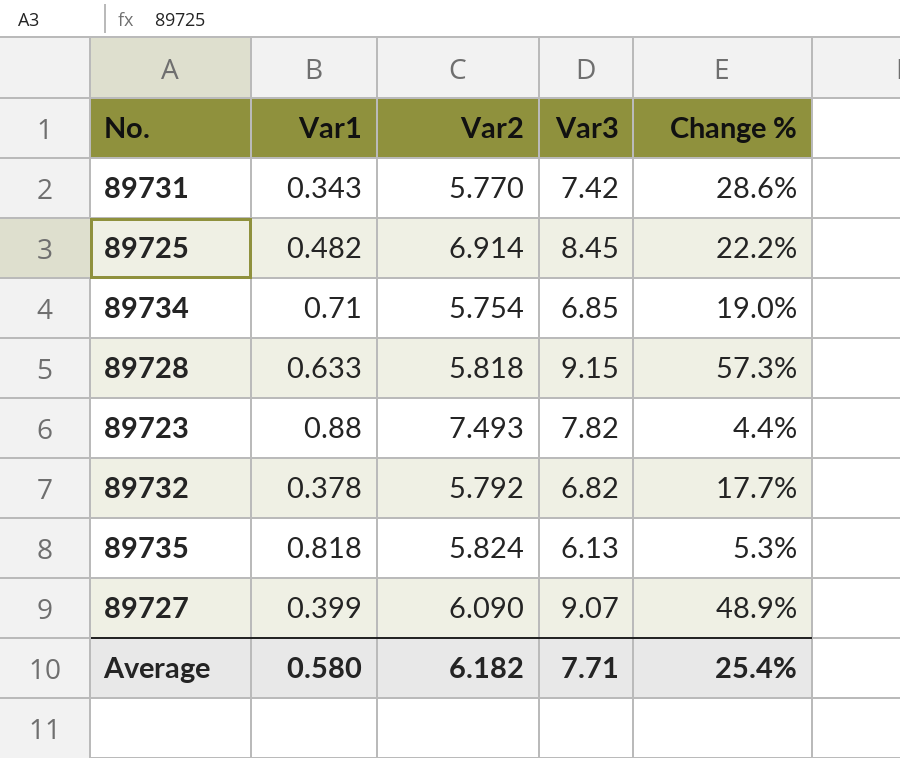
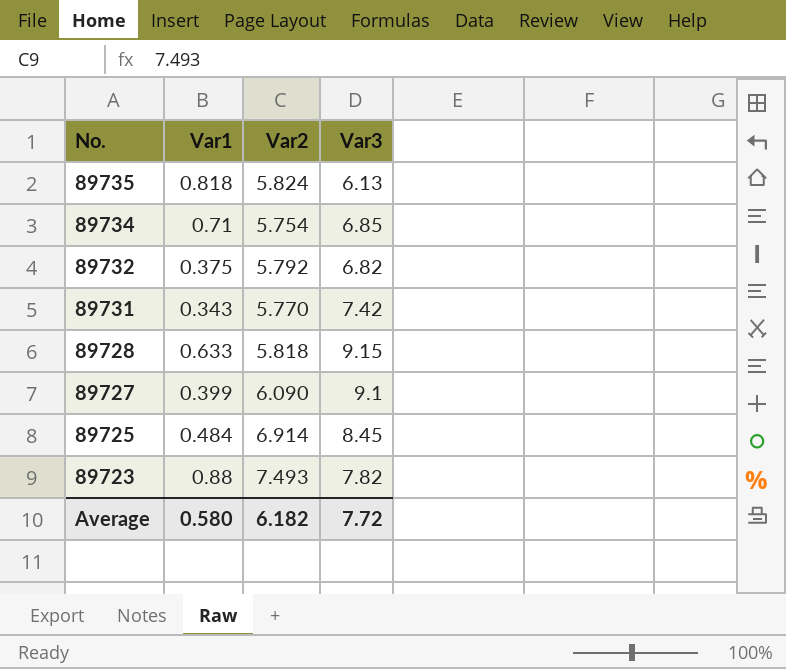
row order: none -> No. descending
column Change % | formula: ([Var3] - [Var2]) / [Var2] -> none
89732 | Var1: 0.378 -> 0.375
89727 | Var3: 9.07 -> 9.1
89725 | Var1: 0.482 -> 0.484
Average | Var3: 7.71 -> 7.72

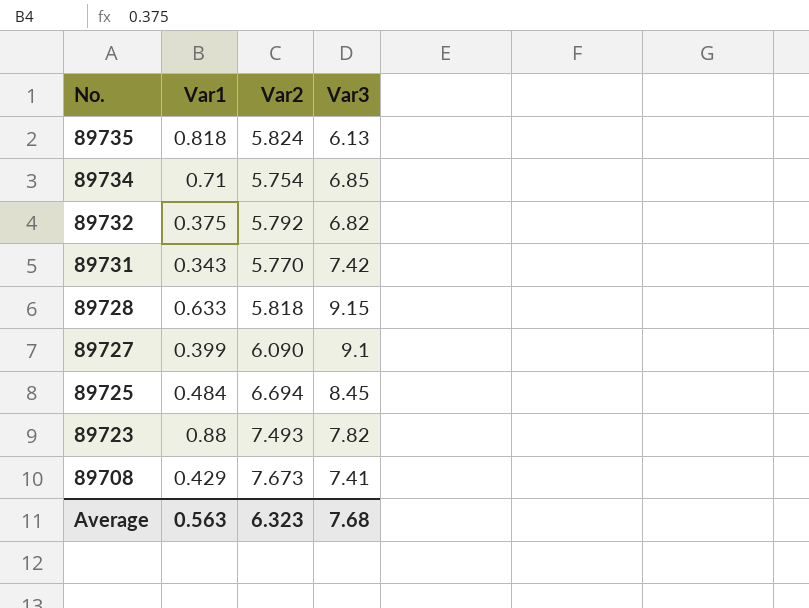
89725 | Var2: 6.914 -> 6.694
row 89708: none -> 0.429 | 7.673 | 7.41
Average | Var1: 0.580 -> 0.563
Average | Var2: 6.182 -> 6.323
Average | Var3: 7.72 -> 7.68

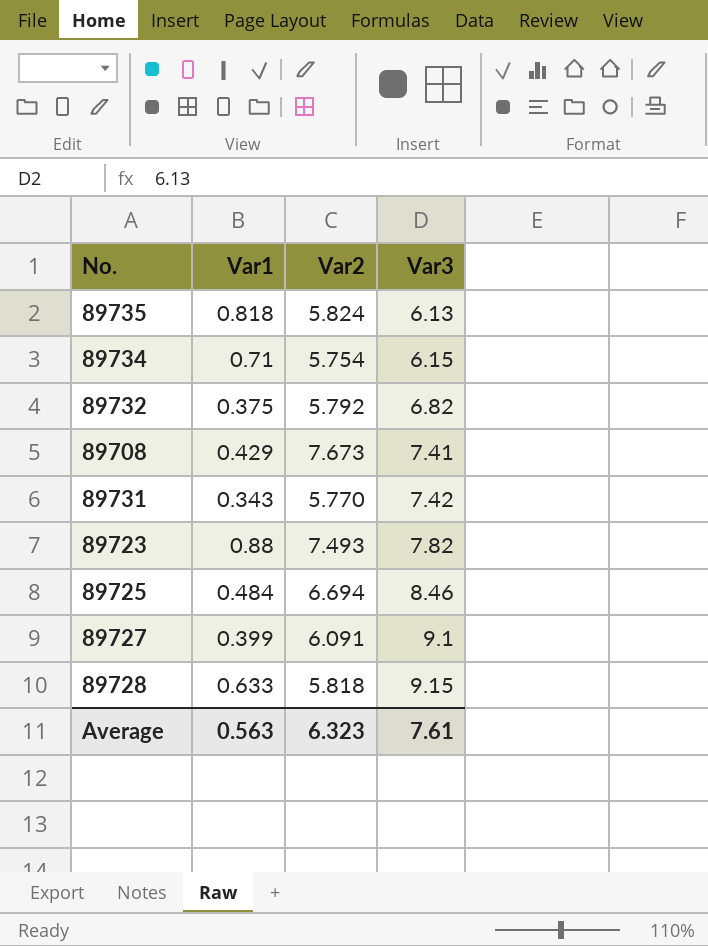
row order: No. descending -> Var3 ascending
89734 | Var3: 6.85 -> 6.15
89725 | Var3: 8.45 -> 8.46
89727 | Var2: 6.090 -> 6.091
Average | Var3: 7.68 -> 7.61

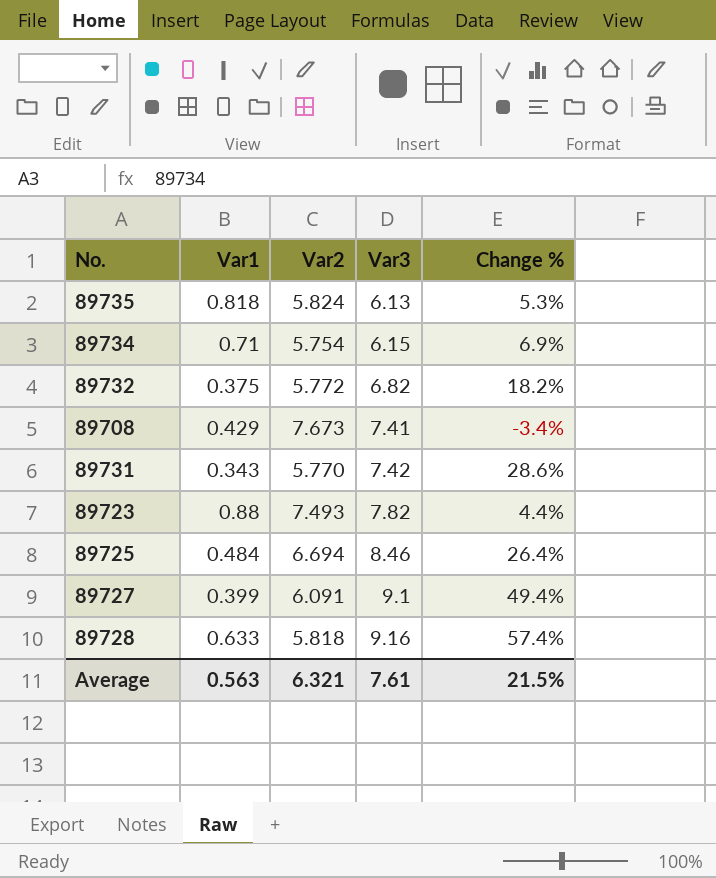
column Change % | formula: none -> ([Var3] - [Var2]) / [Var2]
89732 | Var2: 5.792 -> 5.772
89728 | Var3: 9.15 -> 9.16
Average | Var2: 6.323 -> 6.321

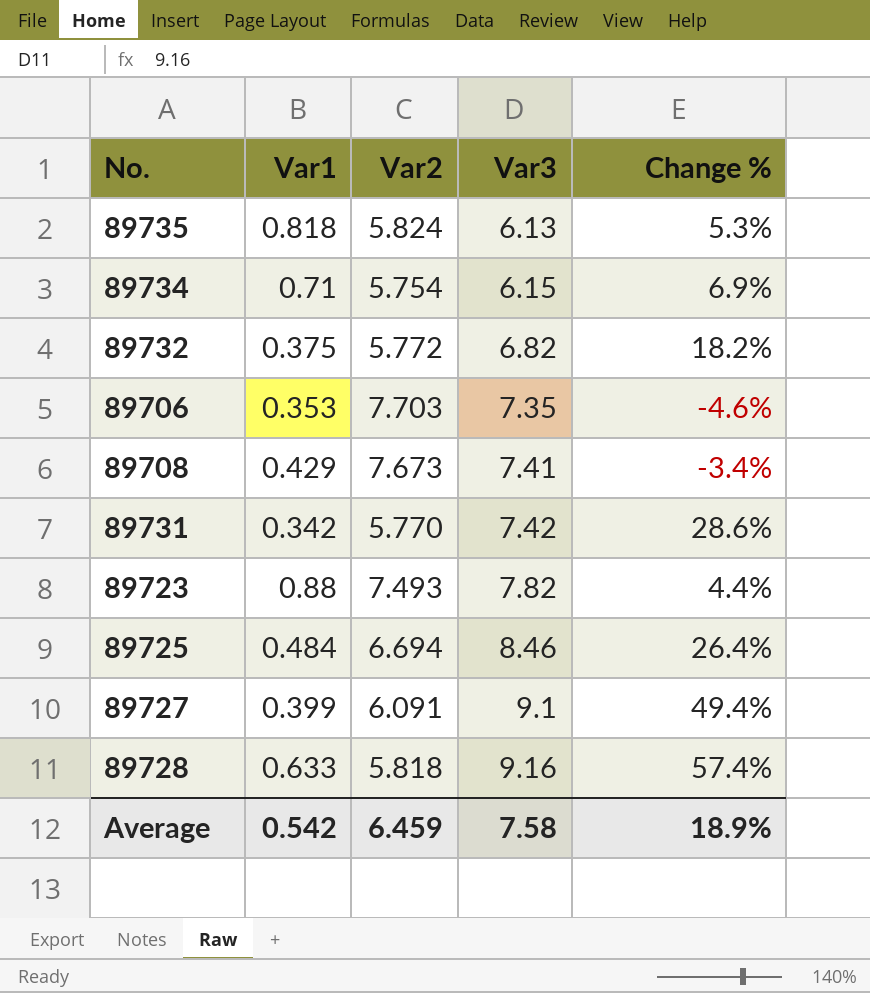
row 89706: none -> 0.353 | 7.703 | 7.35 | -4.6%
89731 | Var1: 0.343 -> 0.342
Average | Var1: 0.563 -> 0.542
Average | Var2: 6.321 -> 6.459
Average | Var3: 7.61 -> 7.58
Average | Change %: 21.5% -> 18.9%

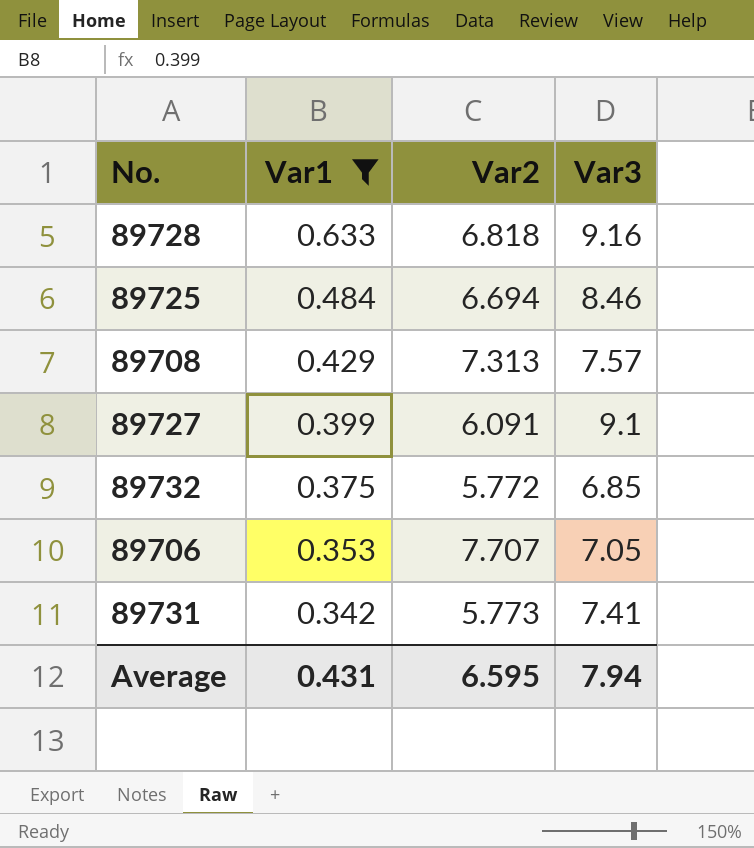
filter: none -> Var1 <= 0.633
row order: Var3 ascending -> Var1 descending
column Change % | formula: ([Var3] - [Var2]) / [Var2] -> none
89728 | Var2: 5.818 -> 6.818
89708 | Var2: 7.673 -> 7.313
89708 | Var3: 7.41 -> 7.57
89732 | Var3: 6.82 -> 6.85
89706 | Var2: 7.703 -> 7.707
89706 | Var3: 7.35 -> 7.05
89731 | Var2: 5.770 -> 5.773
89731 | Var3: 7.42 -> 7.41
Average | Var1: 0.542 -> 0.431
Average | Var2: 6.459 -> 6.595
Average | Var3: 7.58 -> 7.94

